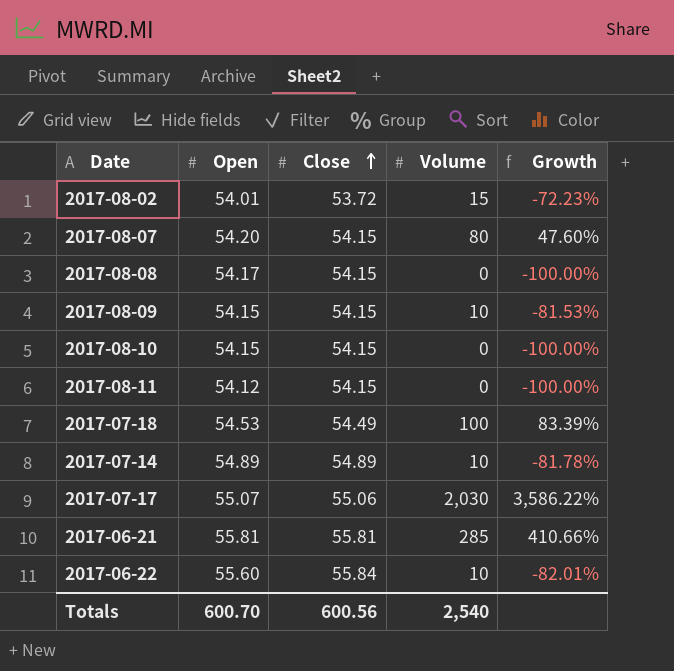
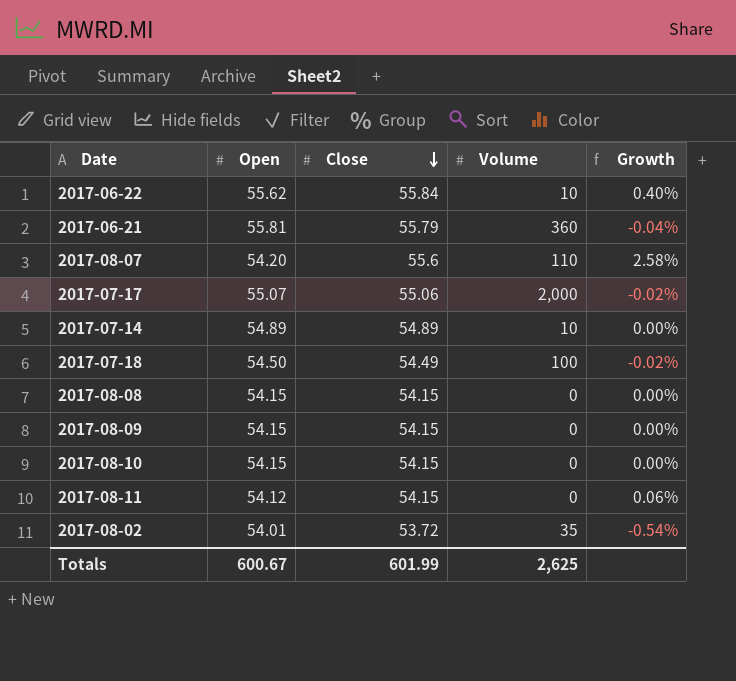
row order: Close ascending -> Close descending
column Growth | formula: ([Volume] - [Open]) / [Open] -> ([Close] - [Open]) / [Open]
2017-06-22 | Open: 55.60 -> 55.62
2017-06-21 | Close: 55.81 -> 55.79
2017-06-21 | Volume: 285 -> 360
2017-08-07 | Close: 54.15 -> 55.6
2017-08-07 | Volume: 80 -> 110
2017-07-17 | Volume: 2,030 -> 2,000
2017-07-18 | Open: 54.53 -> 54.50
2017-08-08 | Open: 54.17 -> 54.15
2017-08-09 | Volume: 10 -> 0
2017-08-02 | Volume: 15 -> 35
Totals | Open: 600.70 -> 600.67
Totals | Close: 600.56 -> 601.99
Totals | Volume: 2,540 -> 2,625

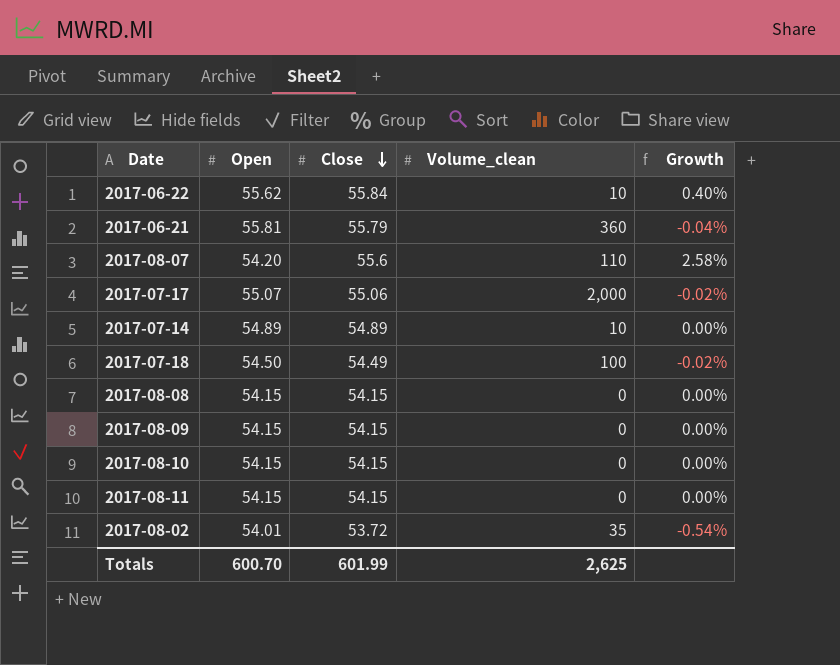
column name: Volume -> Volume_clean
2017-08-11 | Open: 54.12 -> 54.15
2017-08-11 | Growth: 0.06% -> 0.00%
Totals | Open: 600.67 -> 600.70

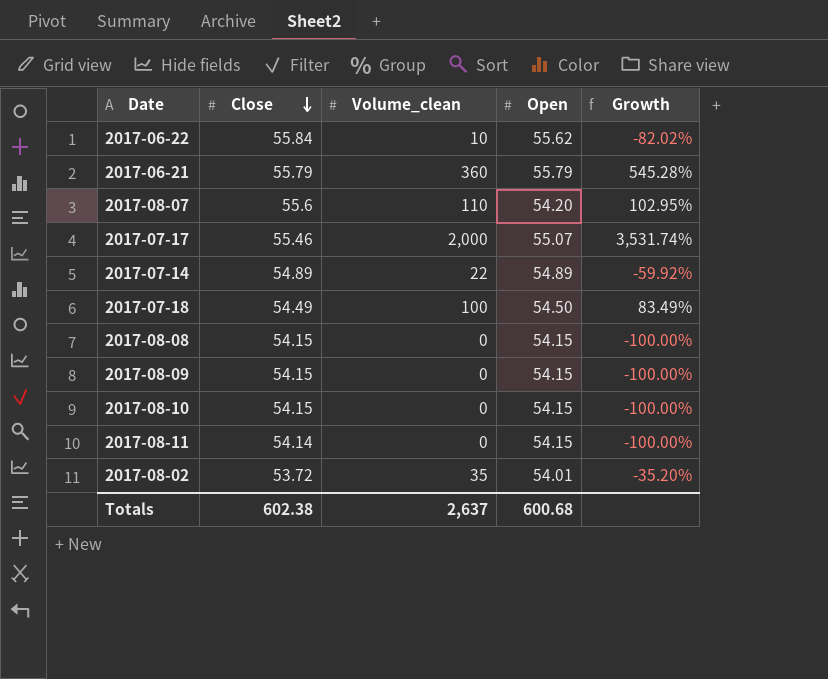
column Open | position: 2 -> 4
column Growth | formula: ([Close] - [Open]) / [Open] -> ([Volume_clean] - [Open]) / [Open]
2017-06-21 | Open: 55.81 -> 55.79
2017-07-17 | Close: 55.06 -> 55.46
2017-07-14 | Volume_clean: 10 -> 22
2017-08-11 | Close: 54.15 -> 54.14
Totals | Close: 601.99 -> 602.38
Totals | Volume_clean: 2,625 -> 2,637
Totals | Open: 600.70 -> 600.68

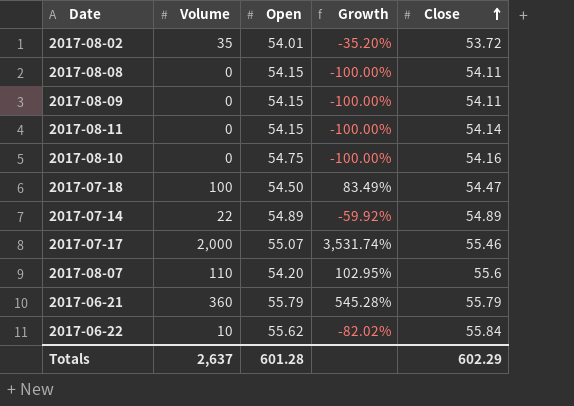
row order: Close descending -> Close ascending
column name: Volume_clean -> Volume
column Close | position: 2 -> 5
2017-08-08 | Close: 54.15 -> 54.11
2017-08-09 | Close: 54.15 -> 54.11
2017-08-10 | Open: 54.15 -> 54.75
2017-08-10 | Close: 54.15 -> 54.16
2017-07-18 | Close: 54.49 -> 54.47
Totals | Open: 600.68 -> 601.28
Totals | Close: 602.38 -> 602.29

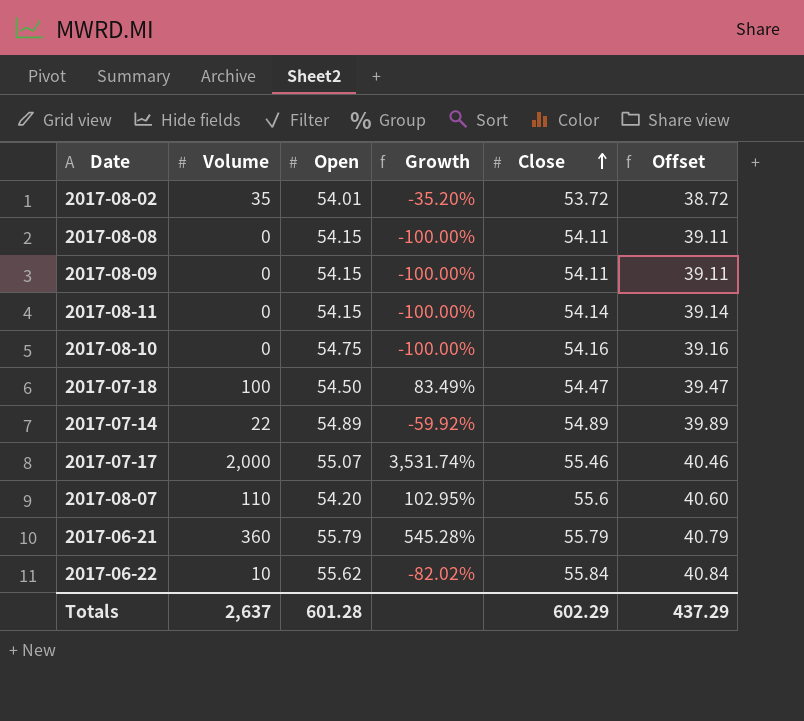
column Offset | formula: none -> [Close] - 15

